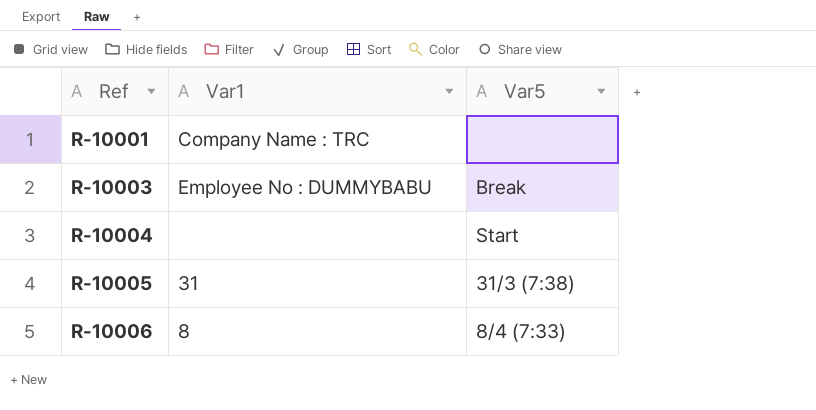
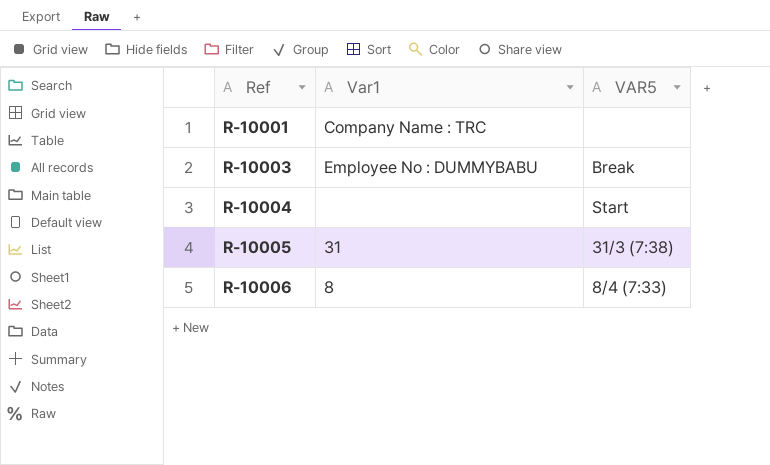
column name: Var5 -> VAR5

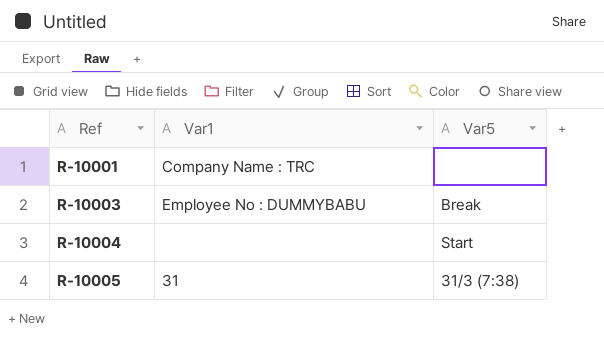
column name: VAR5 -> Var5
row R-10006: 8 | 8/4 (7:33) -> none

